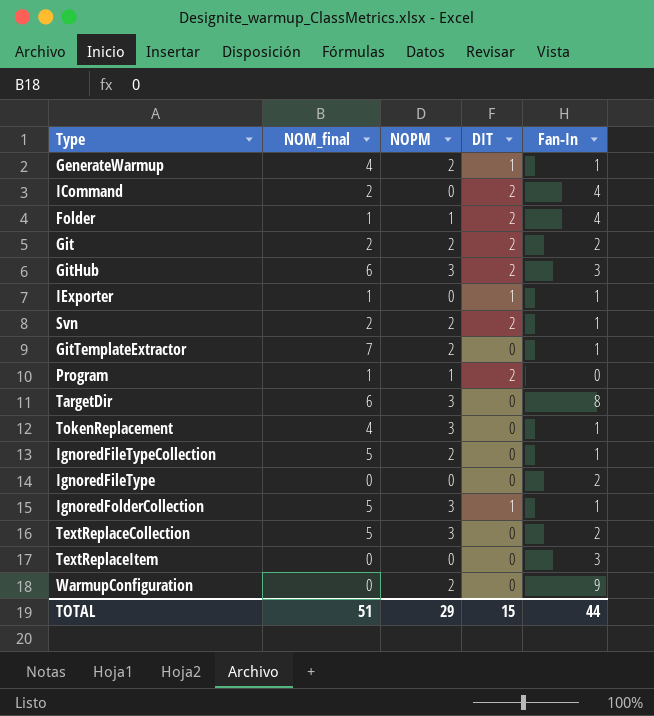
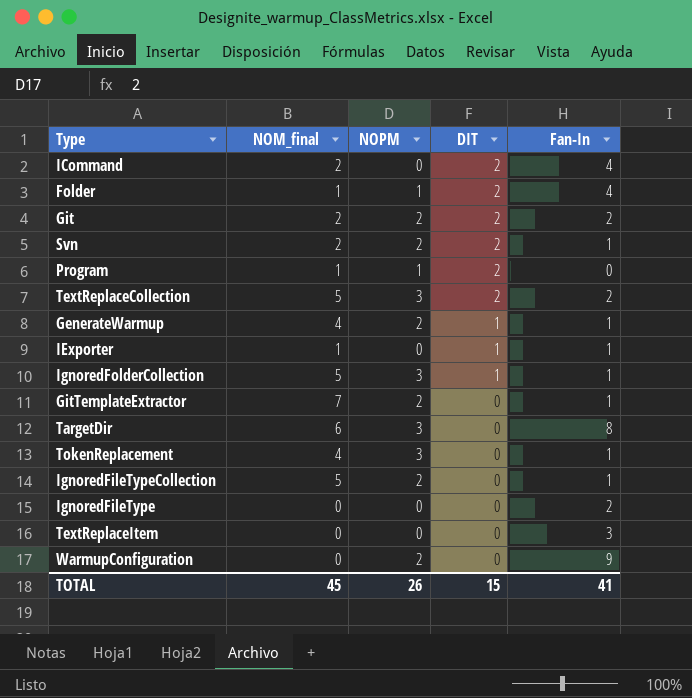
row order: none -> DIT descending
row GitHub: 6 | 3 | 2 | 3 -> none
TextReplaceCollection | DIT: 0 -> 2
TOTAL | NOM_final: 51 -> 45
TOTAL | NOPM: 29 -> 26
TOTAL | Fan-In: 44 -> 41

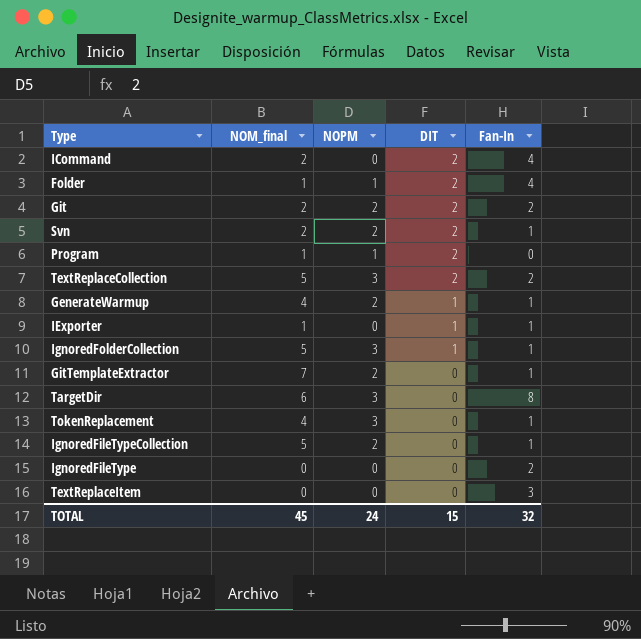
row WarmupConfiguration: 0 | 2 | 0 | 9 -> none
TOTAL | NOPM: 26 -> 24
TOTAL | Fan-In: 41 -> 32

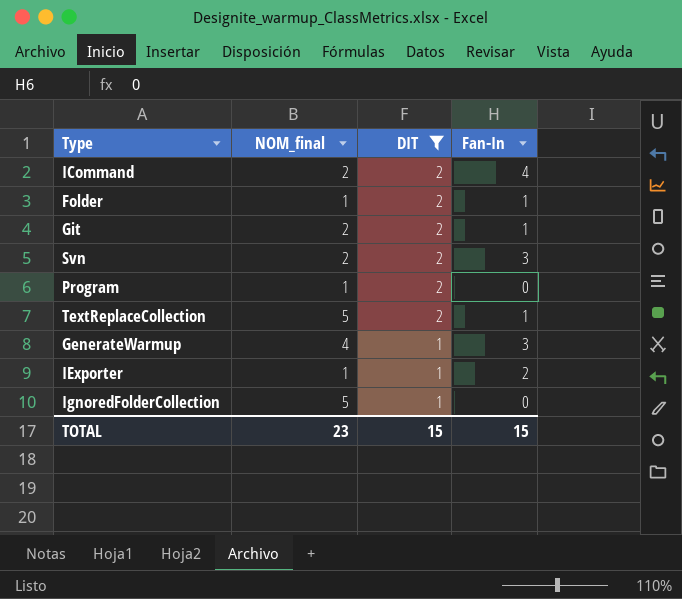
filter: none -> DIT != 0
column NOPM | position: 3 -> none
Folder | Fan-In: 4 -> 1
Git | Fan-In: 2 -> 1
Svn | Fan-In: 1 -> 3
TextReplaceCollection | Fan-In: 2 -> 1
GenerateWarmup | Fan-In: 1 -> 3
IExporter | Fan-In: 1 -> 2
IgnoredFolderCollection | Fan-In: 1 -> 0
TOTAL | NOM_final: 45 -> 23
TOTAL | Fan-In: 32 -> 15

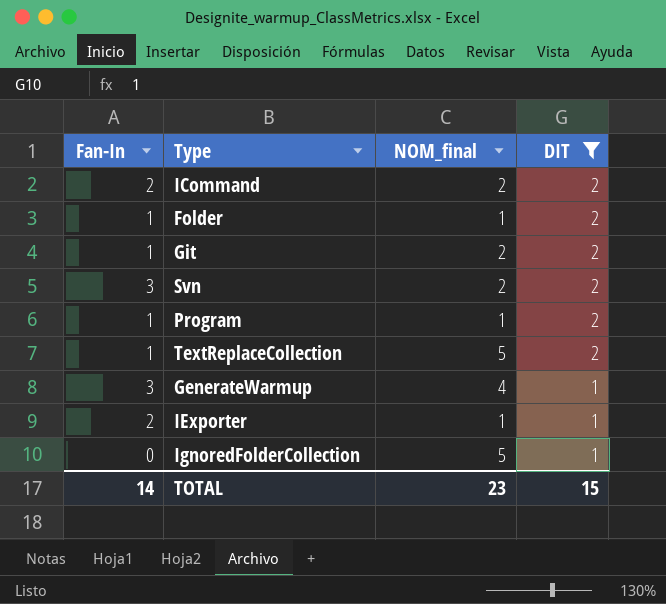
column Fan-In | position: 4 -> 1
ICommand | Fan-In: 4 -> 2
Program | Fan-In: 0 -> 1
TOTAL | Fan-In: 15 -> 14

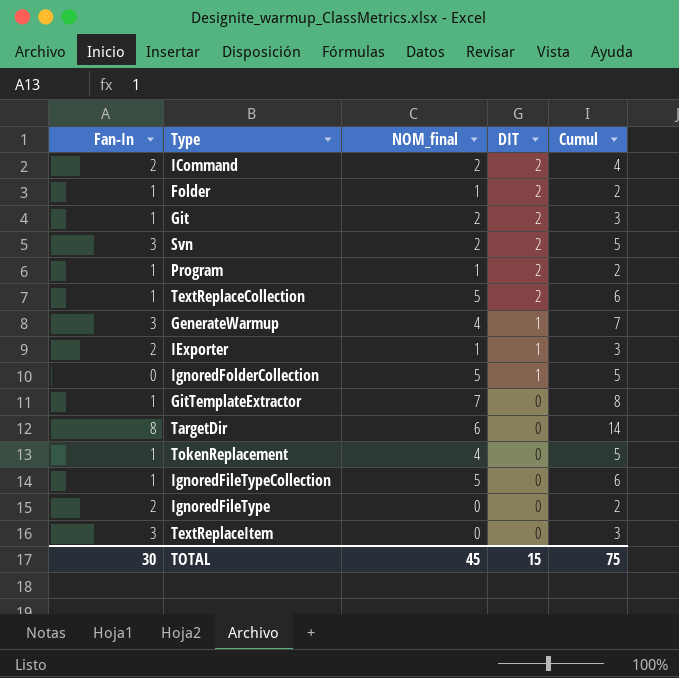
filter: DIT != 0 -> none
column Cumul | formula: none -> [Fan-In] + [NOM_final]
TOTAL | Fan-In: 14 -> 30
TOTAL | NOM_final: 23 -> 45

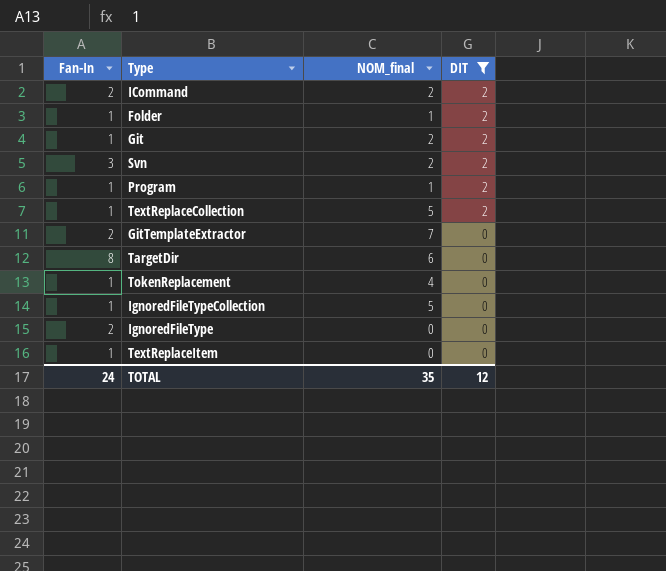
filter: none -> DIT != 1
column Cumul | formula: [Fan-In] + [NOM_final] -> none
GitTemplateExtractor | Fan-In: 1 -> 2
TextReplaceItem | Fan-In: 3 -> 1
TOTAL | Fan-In: 30 -> 24
TOTAL | NOM_final: 45 -> 35
TOTAL | DIT: 15 -> 12

